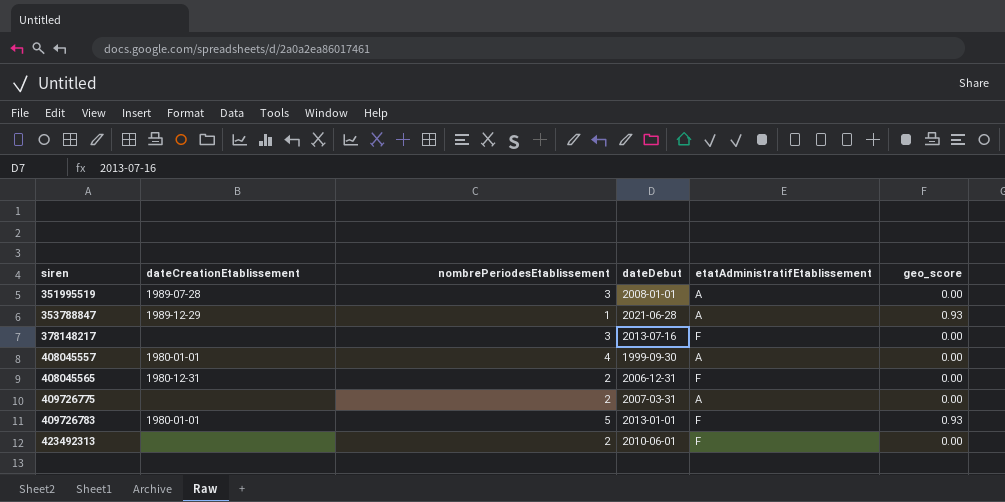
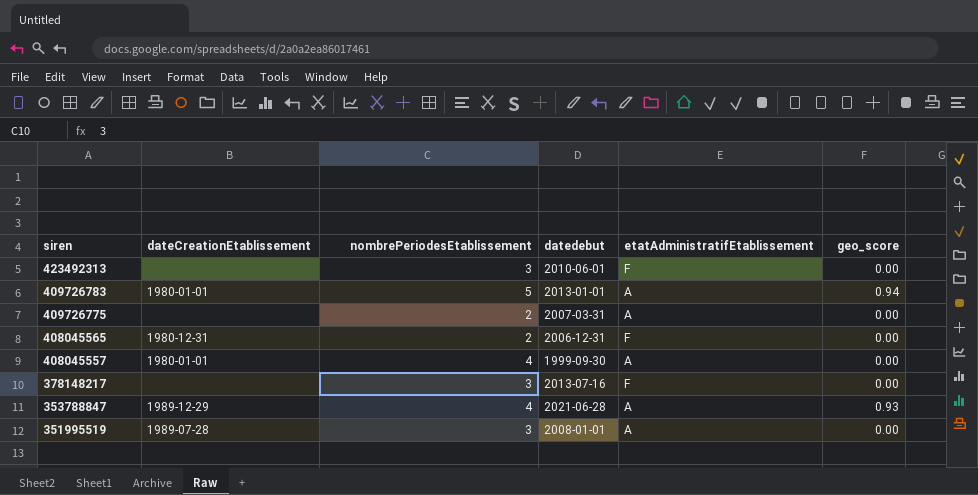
row order: siren ascending -> siren descending
column name: dateDebut -> datedebut
423492313 | nombrePeriodesEtablissement: 2 -> 3
409726783 | etatAdministratifEtablissement: F -> A
409726783 | geo_score: 0.93 -> 0.94
353788847 | nombrePeriodesEtablissement: 1 -> 4

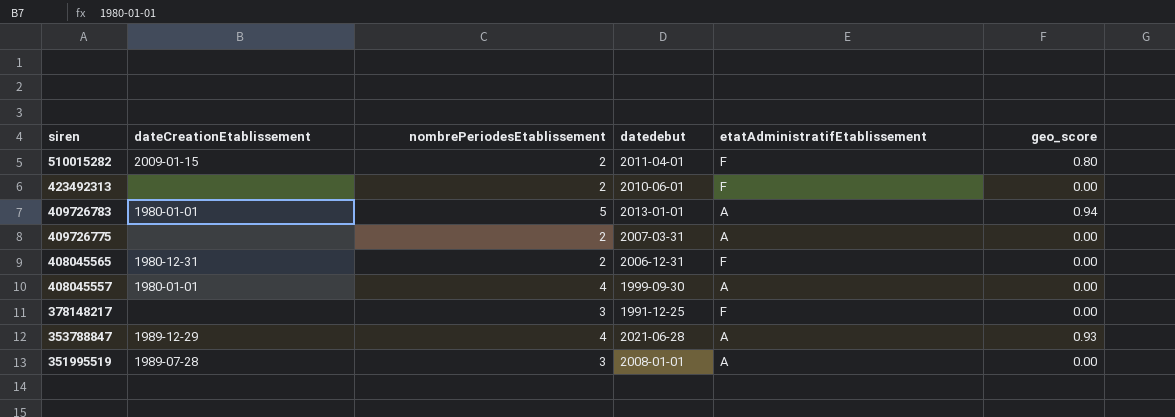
row 510015282: none -> 2009-01-15 | 2 | 2011-04-01 | F | 0.80
423492313 | nombrePeriodesEtablissement: 3 -> 2
378148217 | datedebut: 2013-07-16 -> 1991-12-25

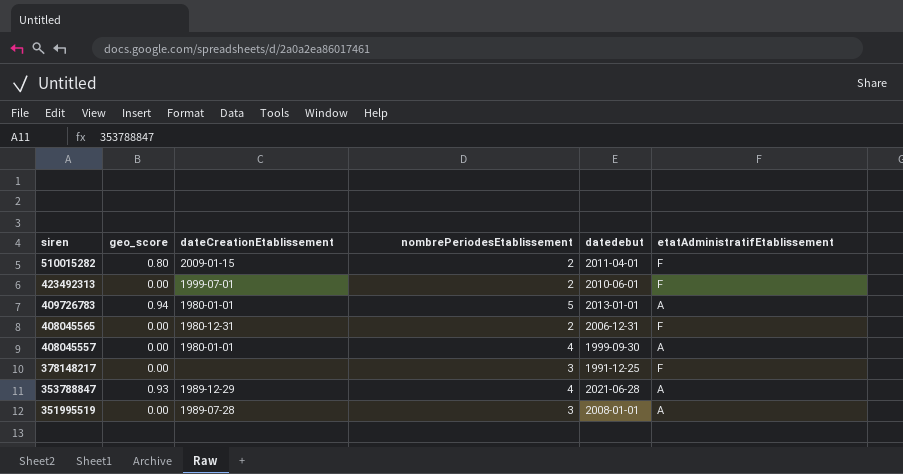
column geo_score | position: 6 -> 2
row 409726775: none | 2 | 2007-03-31 | A | 0.00 -> none
423492313 | dateCreationEtablissement: none -> 1999-07-01

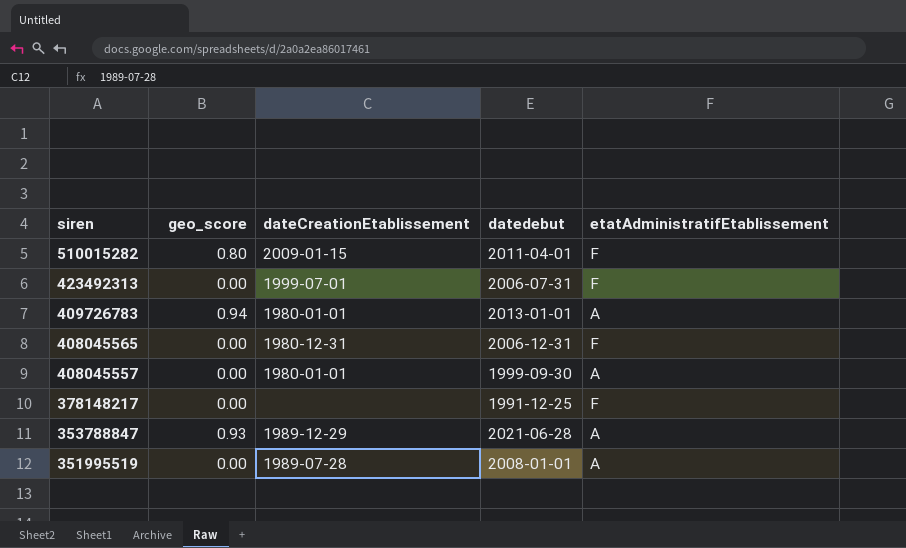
column nombrePeriodesEtablissement | position: 4 -> none
423492313 | datedebut: 2010-06-01 -> 2006-07-31

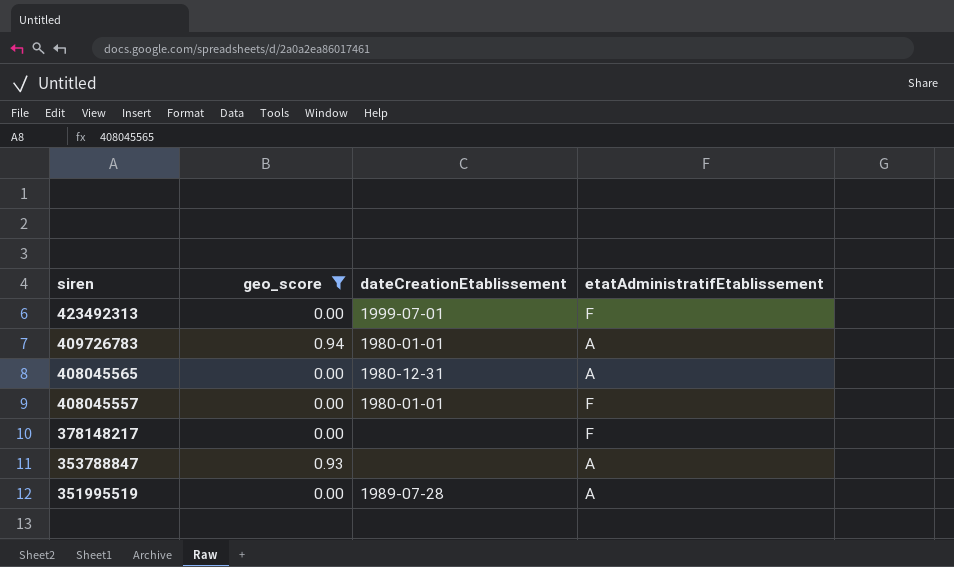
filter: none -> geo_score != 0.80
column datedebut | position: 4 -> none
408045565 | etatAdministratifEtablissement: F -> A
408045557 | etatAdministratifEtablissement: A -> F
353788847 | dateCreationEtablissement: 1989-12-29 -> none

